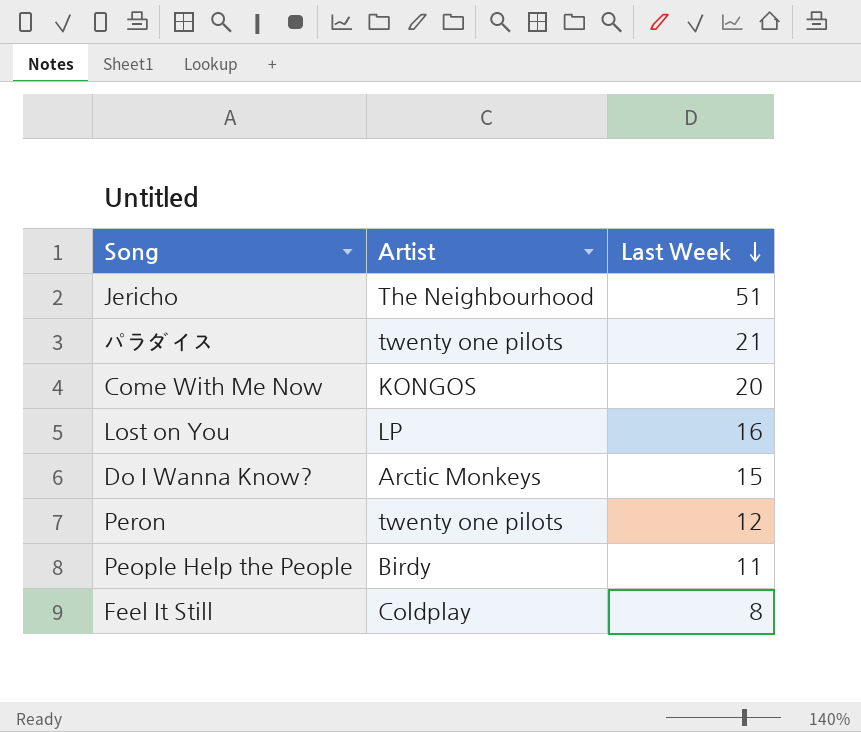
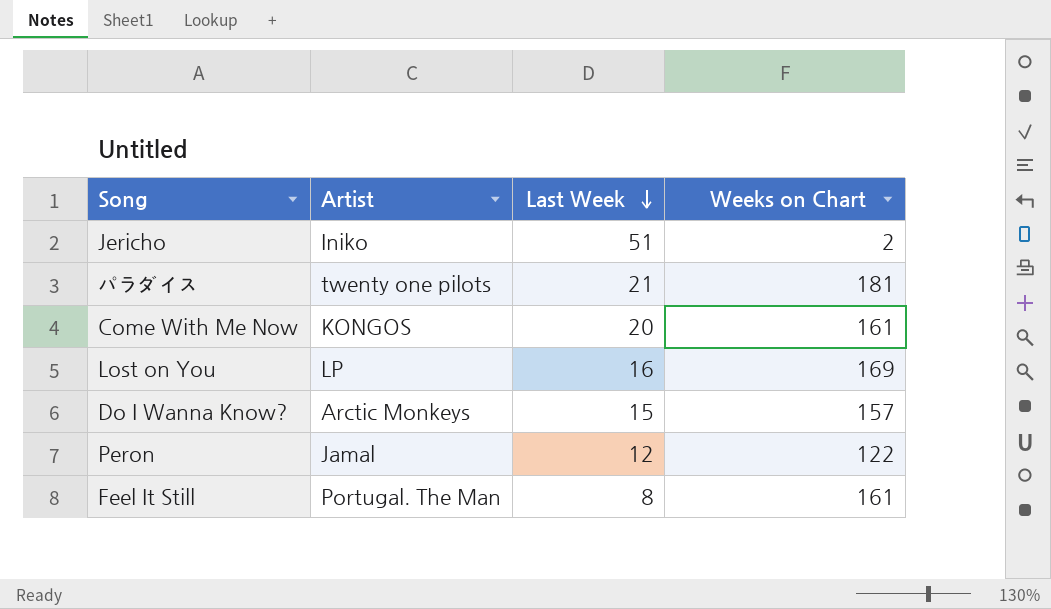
column Weeks on Chart | position: none -> 4
row People Help the People: Birdy | 11 -> none
Jericho | Artist: The Neighbourhood -> Iniko
Peron | Artist: twenty one pilots -> Jamal
Feel It Still | Artist: Coldplay -> Portugal. The Man

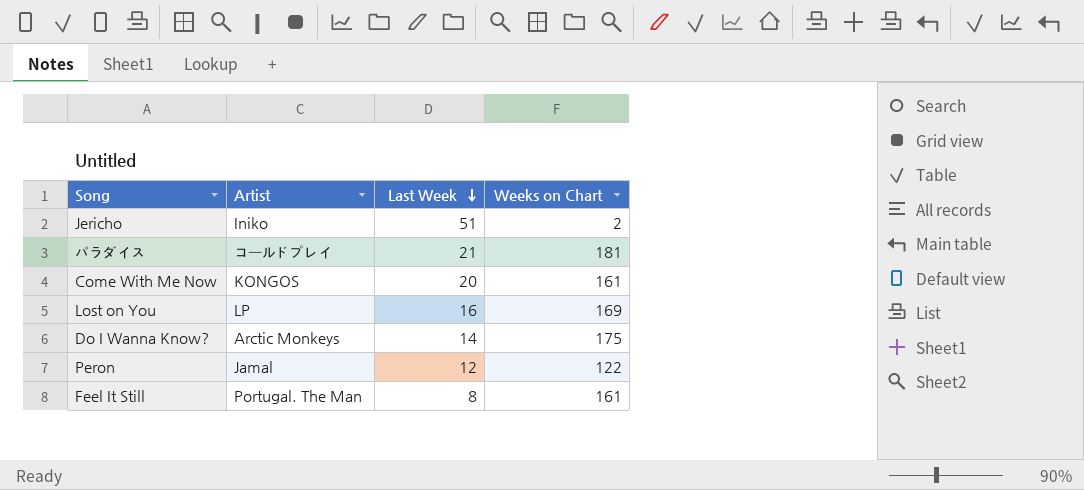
パラダイス | Artist: twenty one pilots -> コールドプレイ
Do I Wanna Know? | Last Week: 15 -> 14
Do I Wanna Know? | Weeks on Chart: 157 -> 175

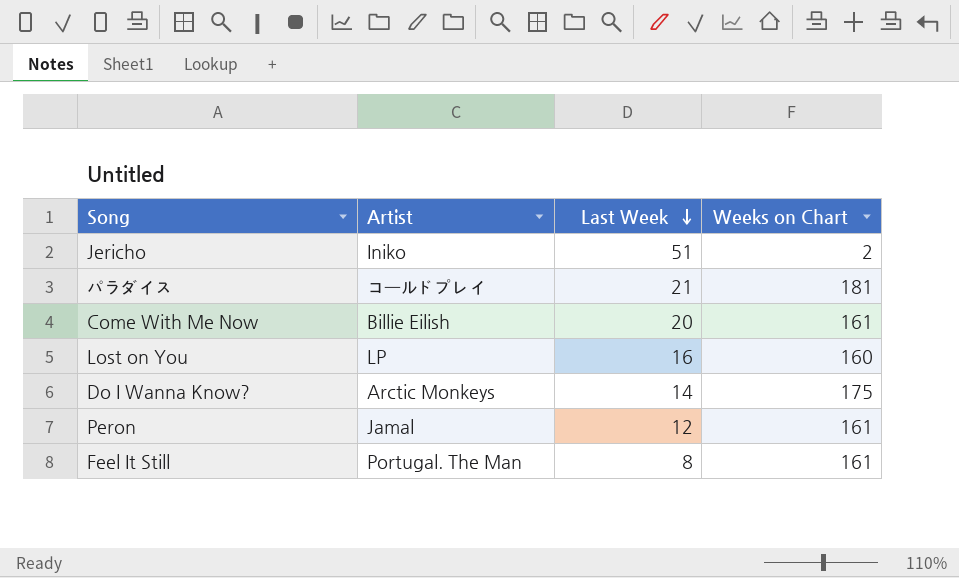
Come With Me Now | Artist: KONGOS -> Billie Eilish
Lost on You | Weeks on Chart: 169 -> 160
Peron | Weeks on Chart: 122 -> 161

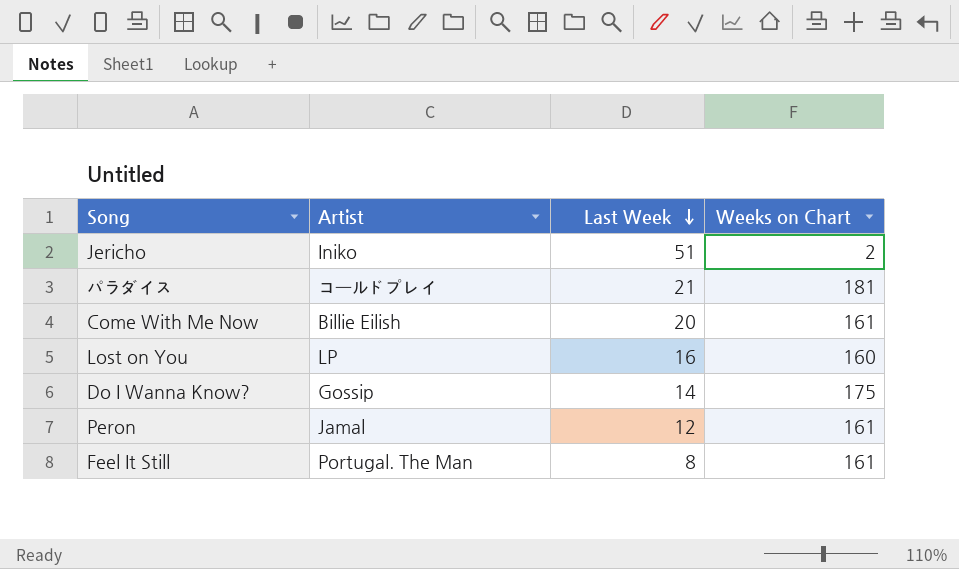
Do I Wanna Know? | Artist: Arctic Monkeys -> Gossip

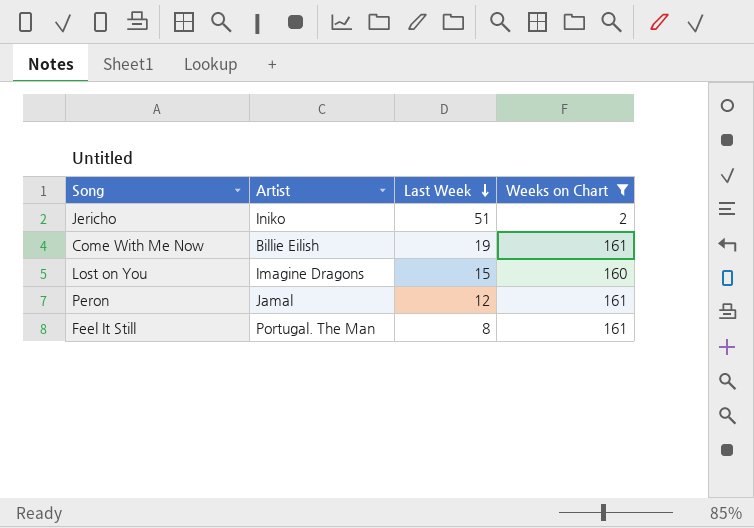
filter: none -> Weeks on Chart <= 161
Come With Me Now | Last Week: 20 -> 19
Lost on You | Artist: LP -> Imagine Dragons
Lost on You | Last Week: 16 -> 15

